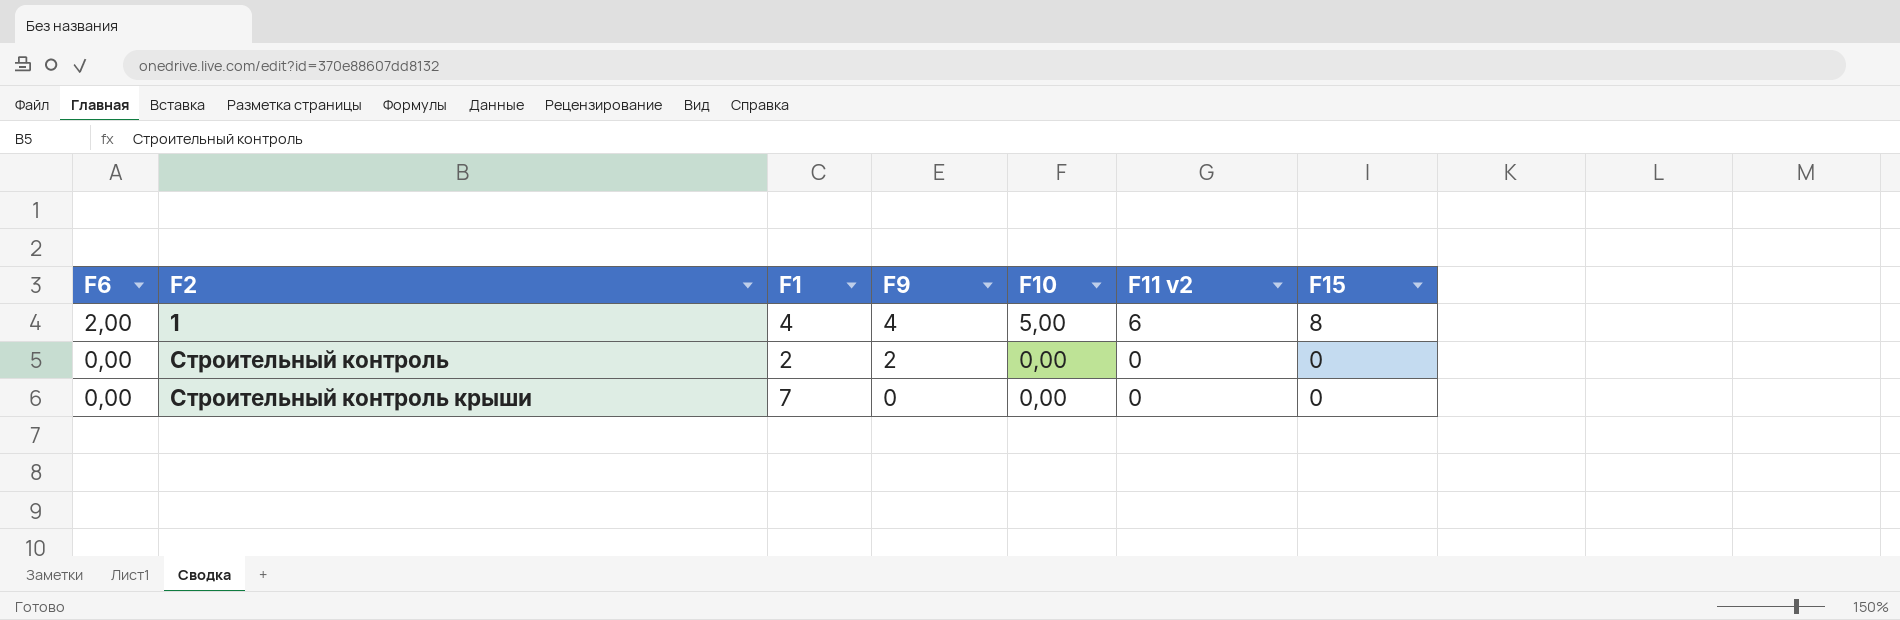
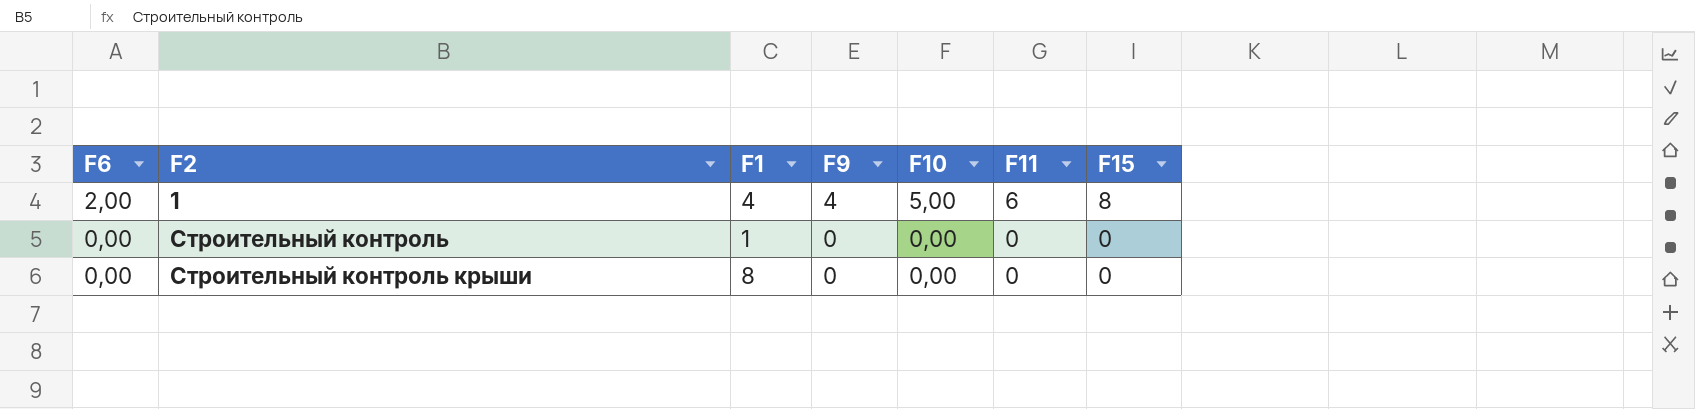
column name: F11 v2 -> F11
Строительный контроль | F1: 2 -> 1
Строительный контроль | F9: 2 -> 0
Строительный контроль крыши | F1: 7 -> 8

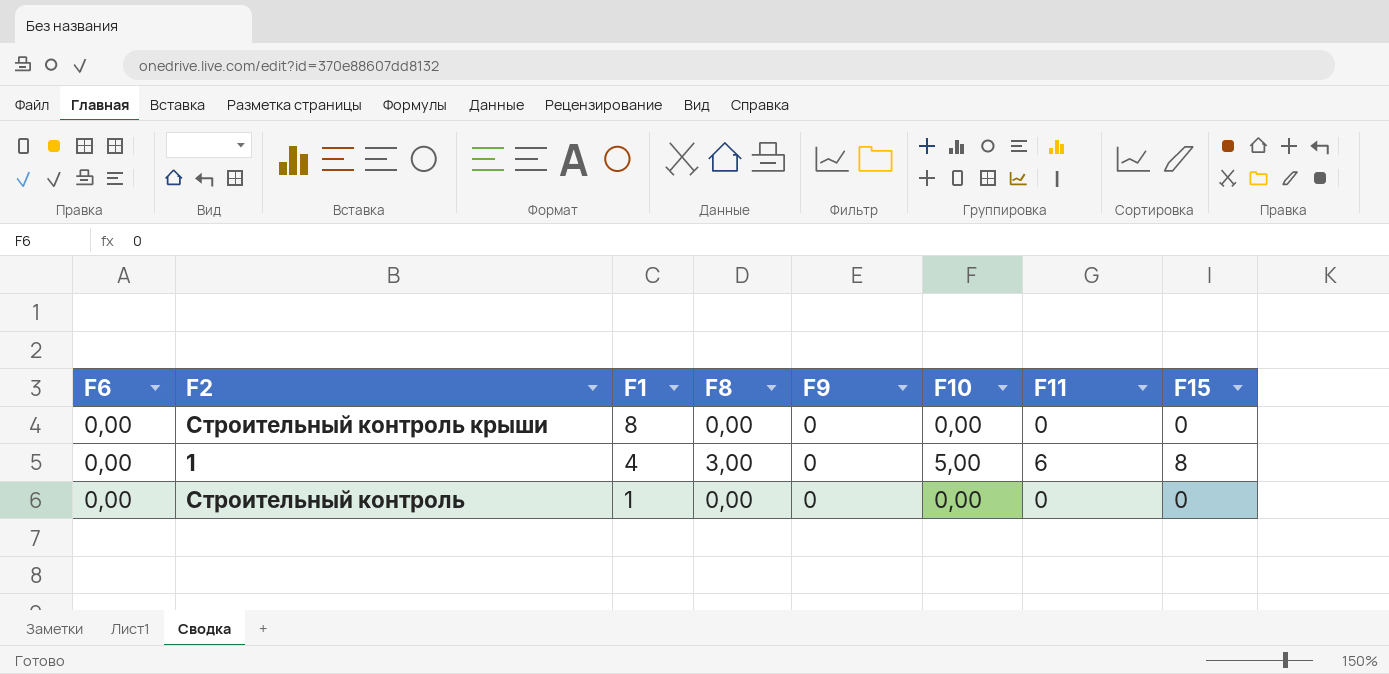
row order: F6 descending -> F1 descending
column F8 | position: none -> 4
1 | F6: 2,00 -> 0,00
1 | F9: 4 -> 0

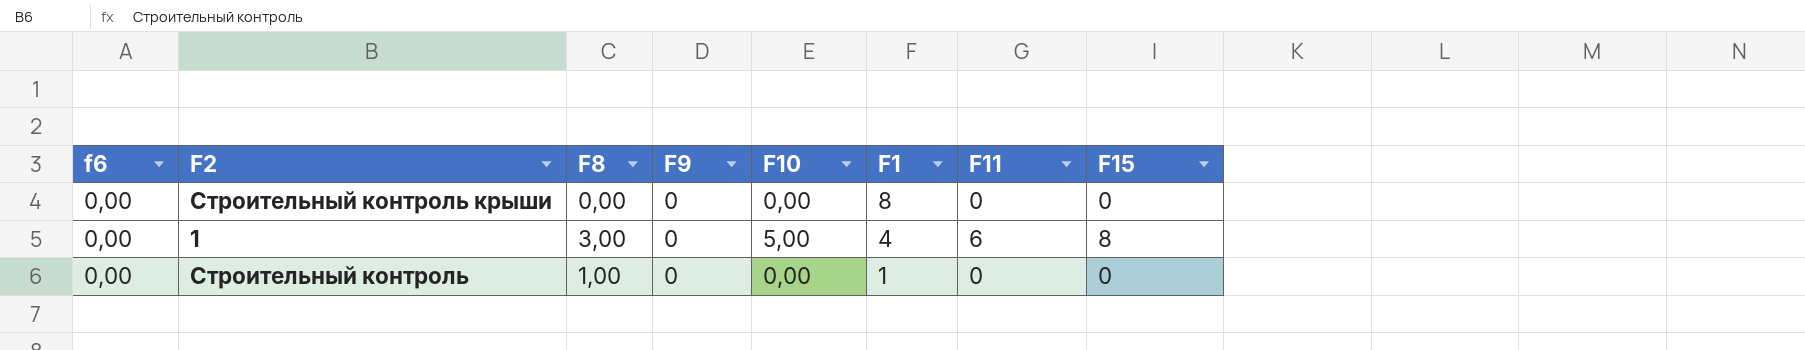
column name: F6 -> f6
column F1 | position: 3 -> 6
Строительный контроль | F8: 0,00 -> 1,00

